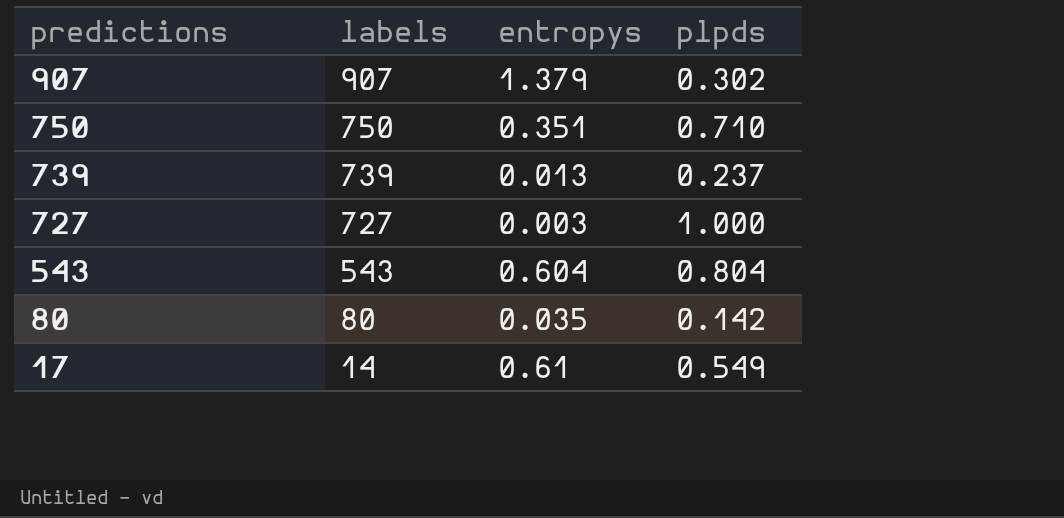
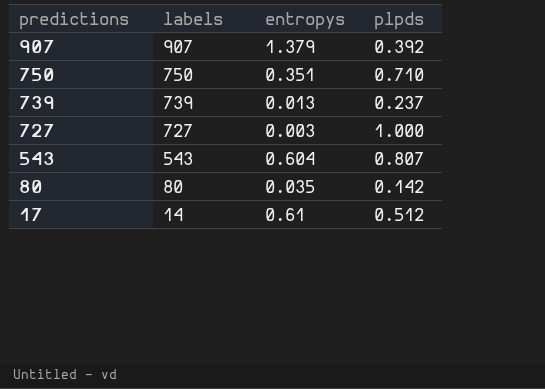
907 | plpds: 0.302 -> 0.392
543 | plpds: 0.804 -> 0.807
17 | plpds: 0.549 -> 0.512

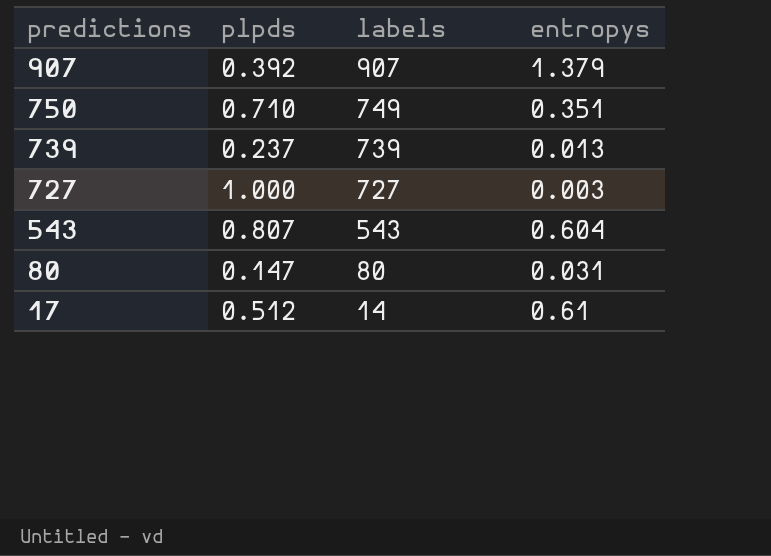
column plpds | position: 4 -> 2
750 | labels: 750 -> 749
80 | plpds: 0.142 -> 0.147
80 | entropys: 0.035 -> 0.031

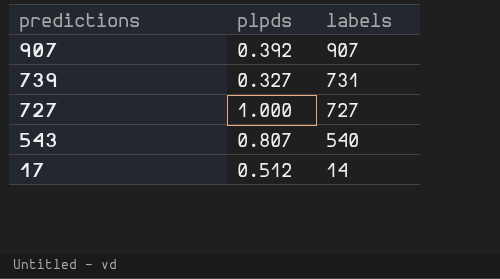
column entropys | position: 4 -> none
row 750: 0.710 | 749 | 0.351 -> none
row 80: 0.147 | 80 | 0.031 -> none
739 | plpds: 0.237 -> 0.327
739 | labels: 739 -> 731
543 | labels: 543 -> 540

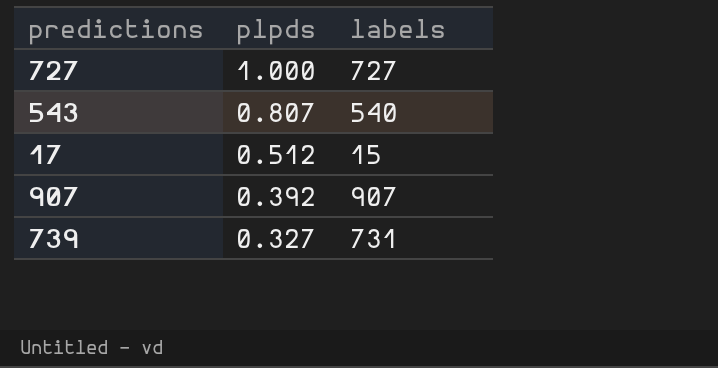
row order: predictions descending -> plpds descending
17 | labels: 14 -> 15

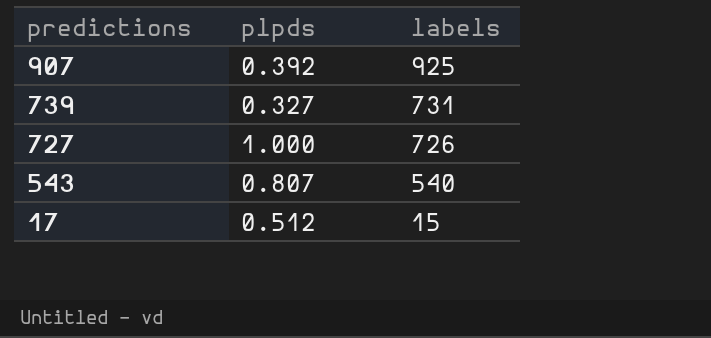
row order: plpds descending -> predictions descending
907 | labels: 907 -> 925
727 | labels: 727 -> 726

